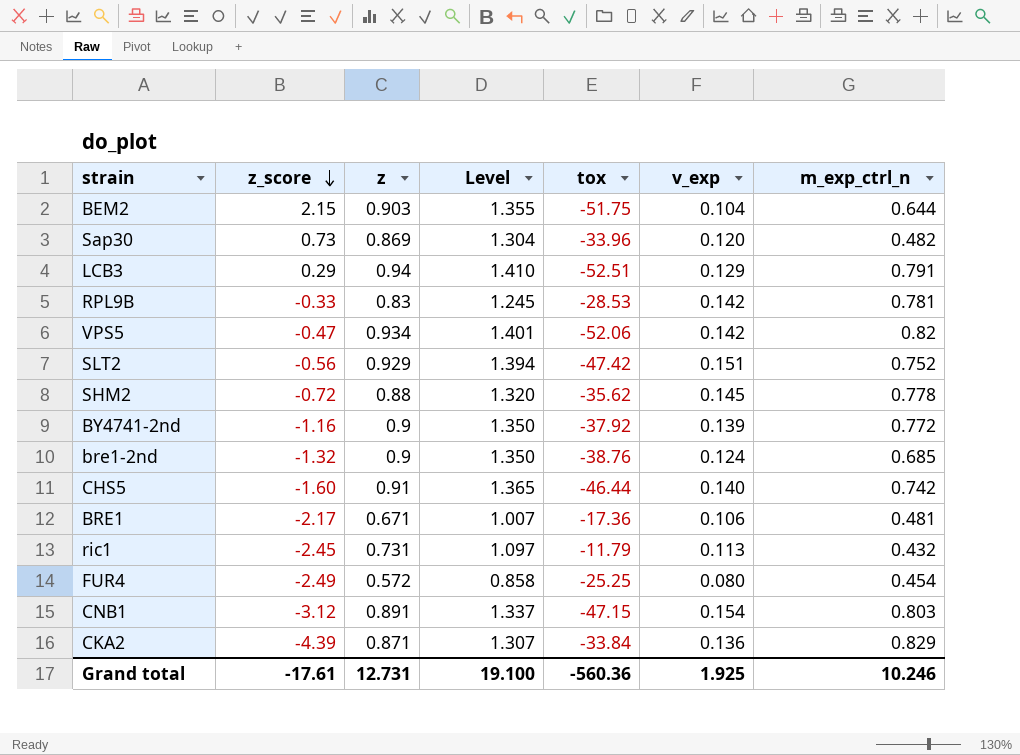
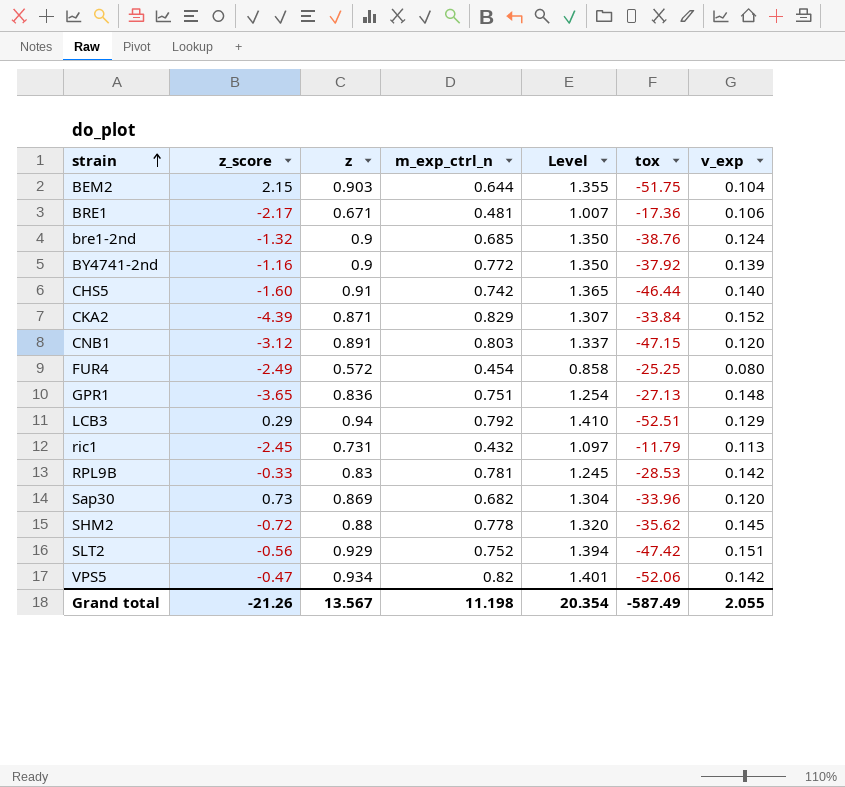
row order: z_score descending -> strain ascending
column m_exp_ctrl_n | position: 7 -> 4
CKA2 | v_exp: 0.136 -> 0.152
CNB1 | v_exp: 0.154 -> 0.120
row GPR1: none -> -3.65 | 0.836 | 0.751 | 1.254 | -27.13 | 0.148
LCB3 | m_exp_ctrl_n: 0.791 -> 0.792
Sap30 | m_exp_ctrl_n: 0.482 -> 0.682
Grand total | z_score: -17.61 -> -21.26
Grand total | z: 12.731 -> 13.567
Grand total | m_exp_ctrl_n: 10.246 -> 11.198
Grand total | Level: 19.100 -> 20.354
Grand total | tox: -560.36 -> -587.49
Grand total | v_exp: 1.925 -> 2.055

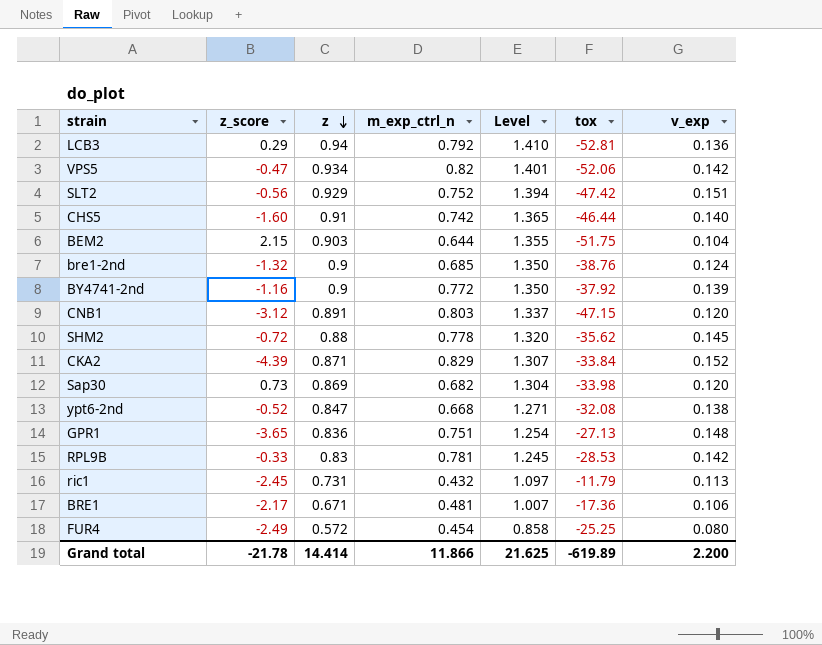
row order: strain ascending -> z descending
LCB3 | tox: -52.51 -> -52.81
LCB3 | v_exp: 0.129 -> 0.136
Sap30 | tox: -33.96 -> -33.98
row ypt6-2nd: none -> -0.52 | 0.847 | 0.668 | 1.271 | -32.08 | 0.138
Grand total | z_score: -21.26 -> -21.78
Grand total | z: 13.567 -> 14.414
Grand total | m_exp_ctrl_n: 11.198 -> 11.866
Grand total | Level: 20.354 -> 21.625
Grand total | tox: -587.49 -> -619.89
Grand total | v_exp: 2.055 -> 2.200

